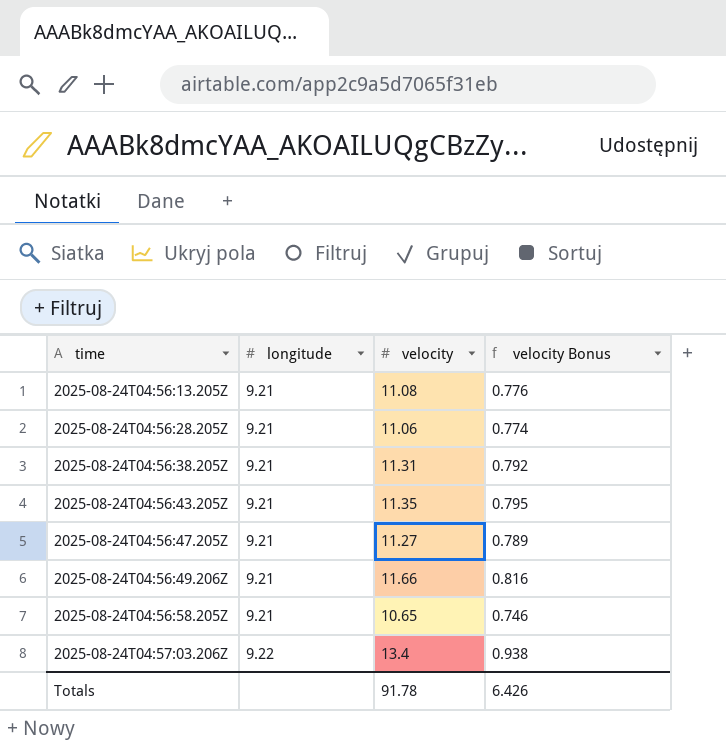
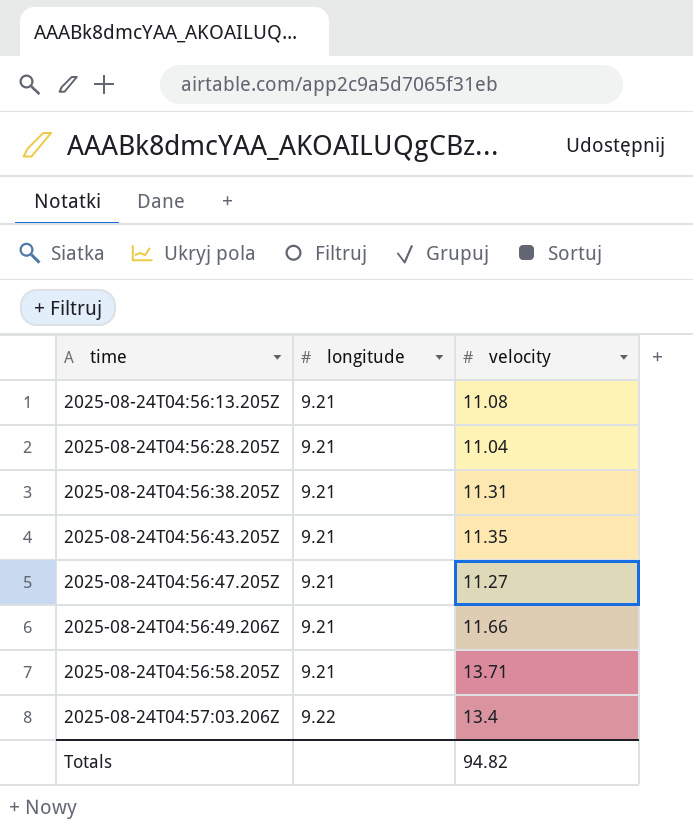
column velocity Bonus | formula: [velocity] * 0.07 -> none
2025-08-24T04:56:28.205Z | velocity: 11.06 -> 11.04
2025-08-24T04:56:58.205Z | velocity: 10.65 -> 13.71
Totals | velocity: 91.78 -> 94.82

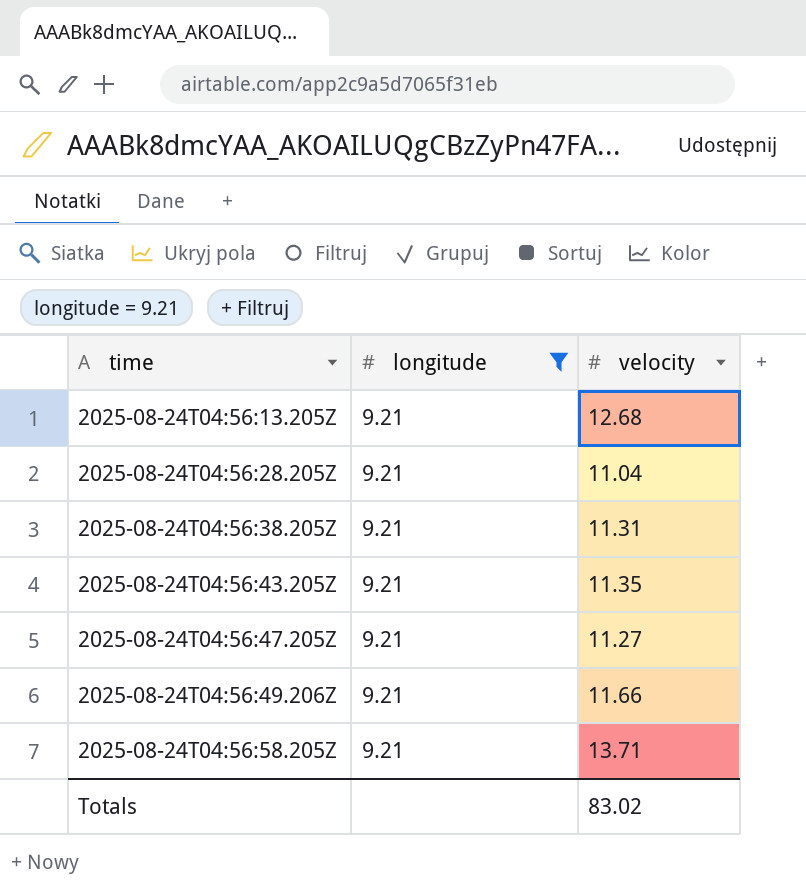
filter: none -> longitude = 9.21
2025-08-24T04:56:13.205Z | velocity: 11.08 -> 12.68
Totals | velocity: 94.82 -> 83.02

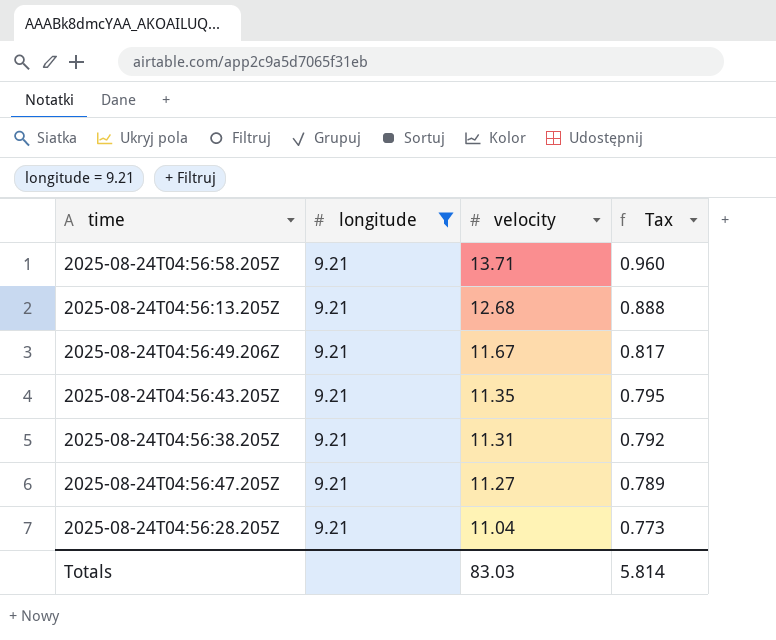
row order: time ascending -> velocity descending
column Tax | formula: none -> [velocity] * 0.07
2025-08-24T04:56:49.206Z | velocity: 11.66 -> 11.67
Totals | velocity: 83.02 -> 83.03

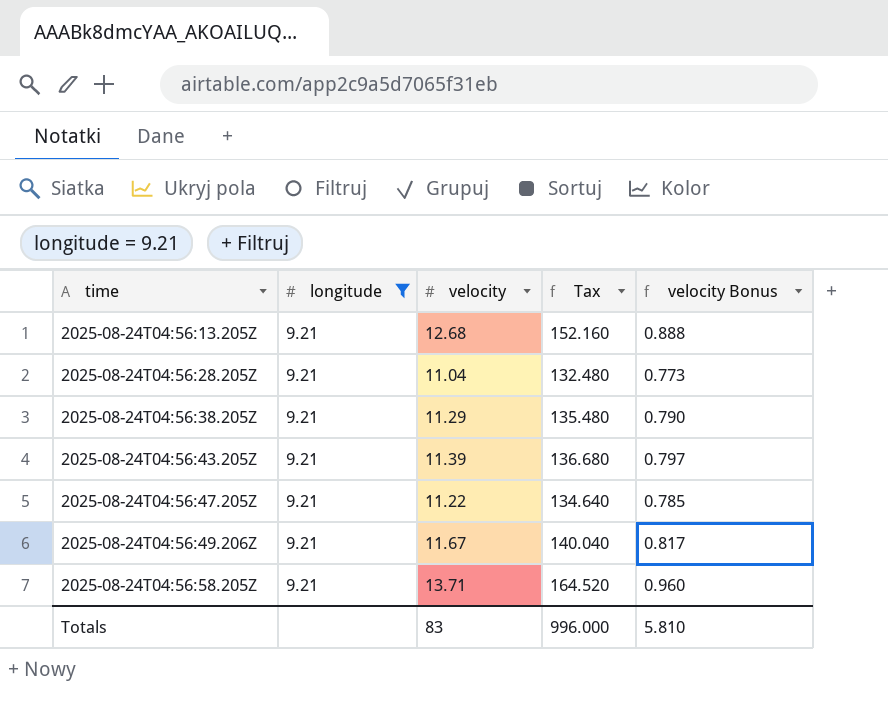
row order: velocity descending -> time ascending
column Tax | formula: [velocity] * 0.07 -> [velocity] * 12
column velocity Bonus | formula: none -> [velocity] * 0.07
2025-08-24T04:56:38.205Z | velocity: 11.31 -> 11.29
2025-08-24T04:56:43.205Z | velocity: 11.35 -> 11.39
2025-08-24T04:56:47.205Z | velocity: 11.27 -> 11.22
Totals | velocity: 83.03 -> 83
Totals | Tax: 5.814 -> 996.000

